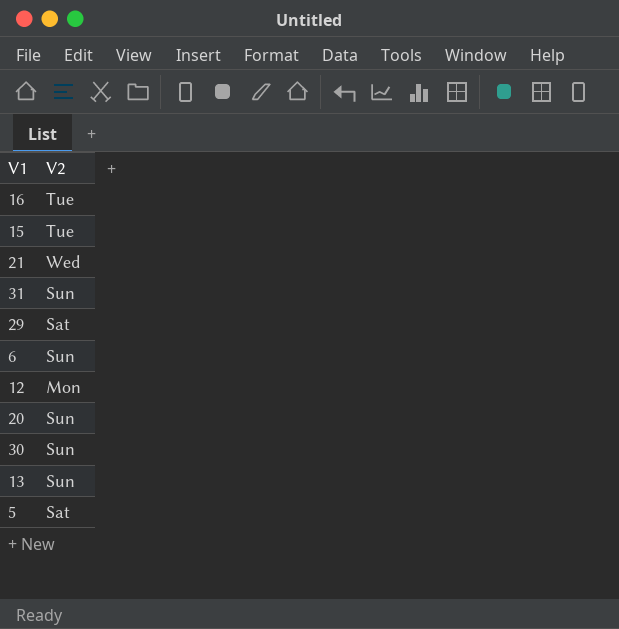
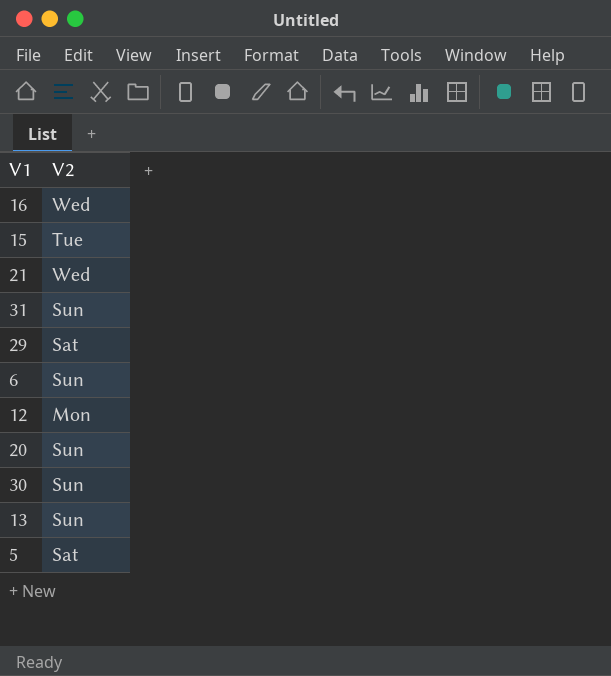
16 | V2: Tue -> Wed

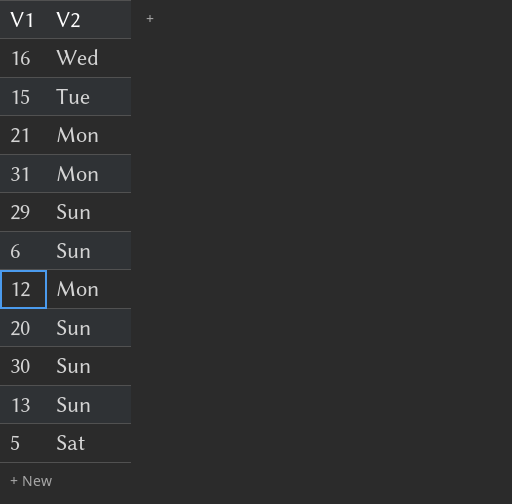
21 | V2: Wed -> Mon
31 | V2: Sun -> Mon
29 | V2: Sat -> Sun

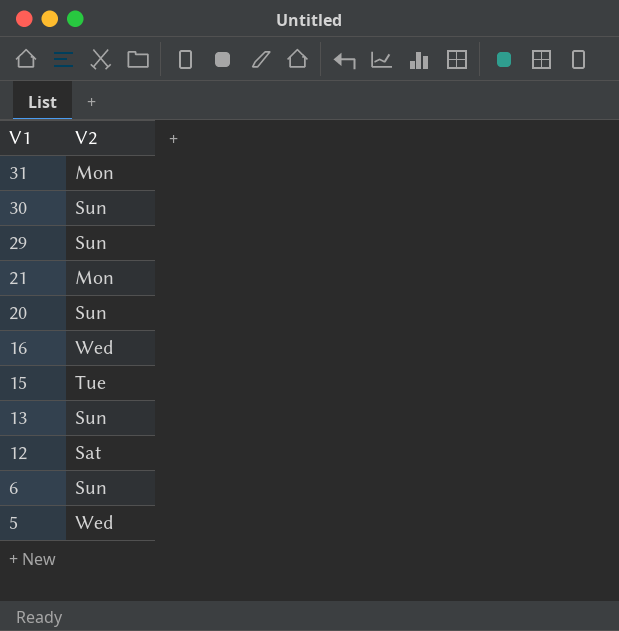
row order: none -> V1 descending
12 | V2: Mon -> Sat
5 | V2: Sat -> Wed

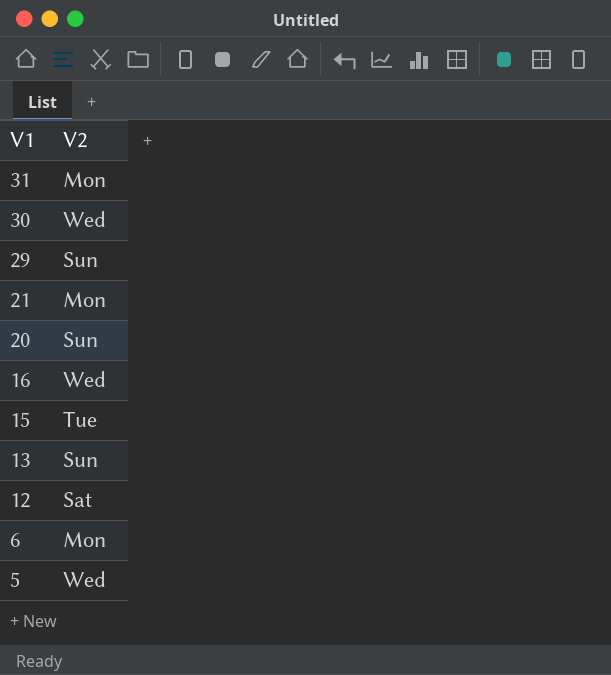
30 | V2: Sun -> Wed
6 | V2: Sun -> Mon

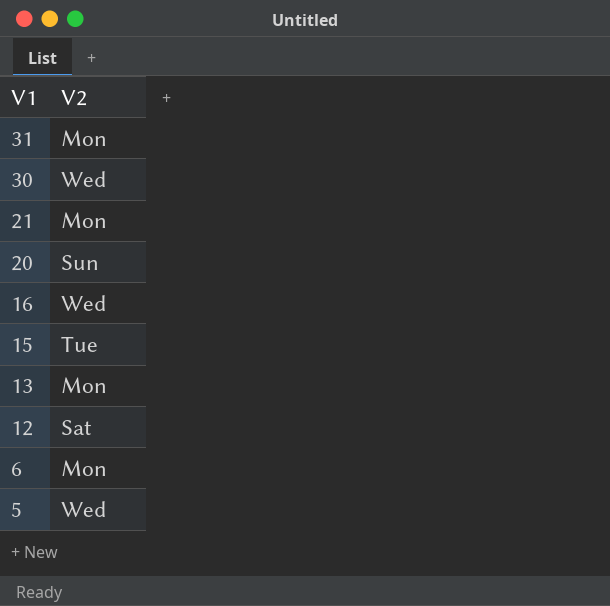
row 29: Sun -> none
13 | V2: Sun -> Mon

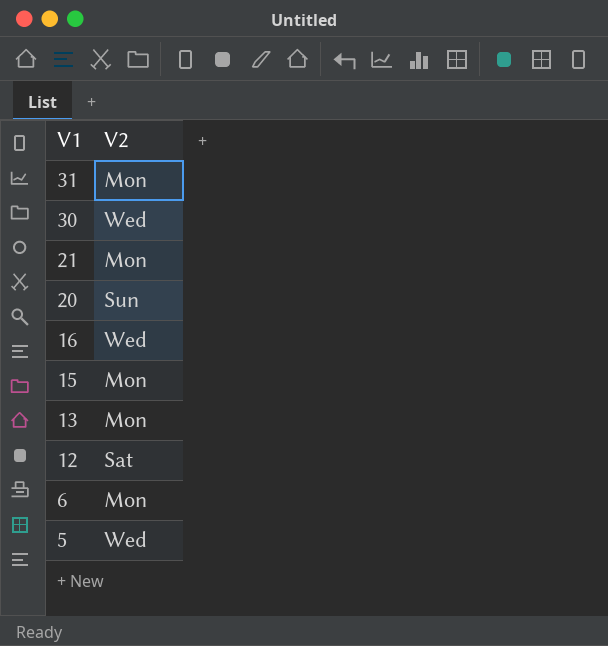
15 | V2: Tue -> Mon

